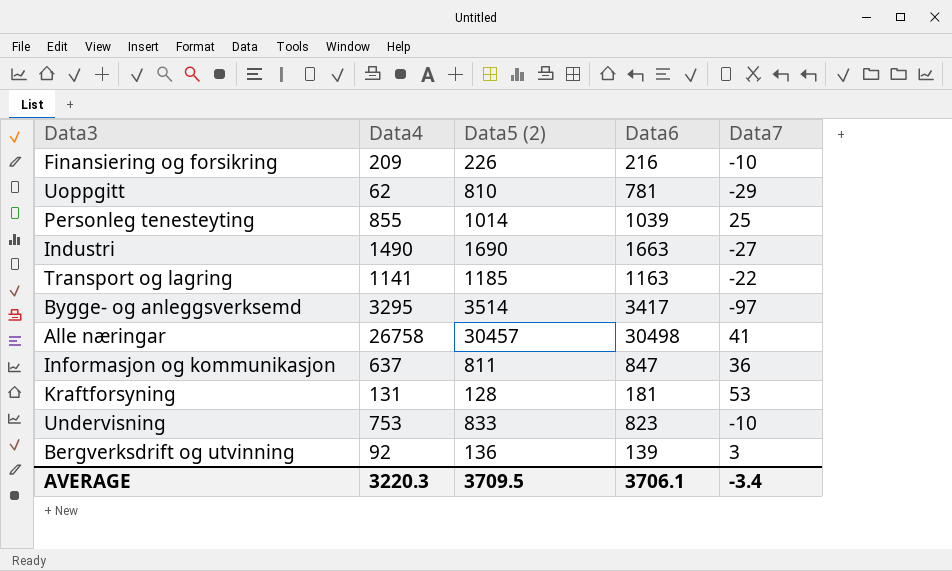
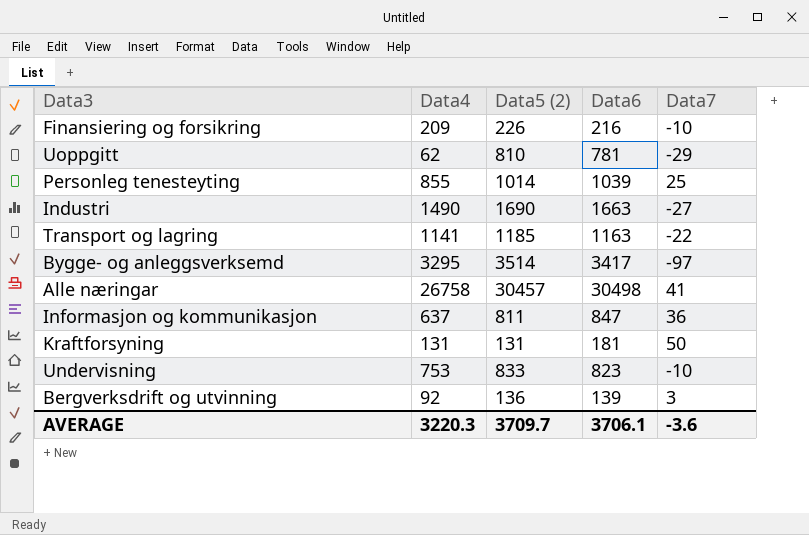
Kraftforsyning | Data5 (2): 128 -> 131
Kraftforsyning | Data7: 53 -> 50
AVERAGE | Data5 (2): 3709.5 -> 3709.7
AVERAGE | Data7: -3.4 -> -3.6

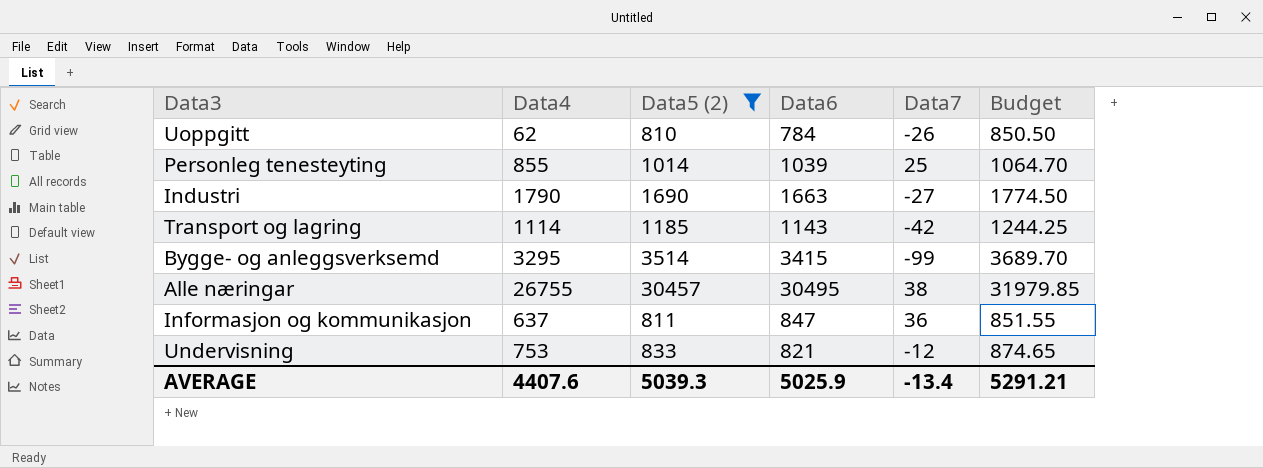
filter: none -> Data5 (2) >= 810
column Budget | formula: none -> [Data5 (2)] * 1.05
Uoppgitt | Data6: 781 -> 784
Uoppgitt | Data7: -29 -> -26
Industri | Data4: 1490 -> 1790
Transport og lagring | Data4: 1141 -> 1114
Transport og lagring | Data6: 1163 -> 1143
Transport og lagring | Data7: -22 -> -42
Bygge- og anleggsverksemd | Data6: 3417 -> 3415
Bygge- og anleggsverksemd | Data7: -97 -> -99
Alle næringar | Data4: 26758 -> 26755
Alle næringar | Data6: 30498 -> 30495
Alle næringar | Data7: 41 -> 38
Undervisning | Data6: 823 -> 821
Undervisning | Data7: -10 -> -12
AVERAGE | Data4: 3220.3 -> 4407.6
AVERAGE | Data5 (2): 3709.7 -> 5039.3
AVERAGE | Data6: 3706.1 -> 5025.9
AVERAGE | Data7: -3.6 -> -13.4

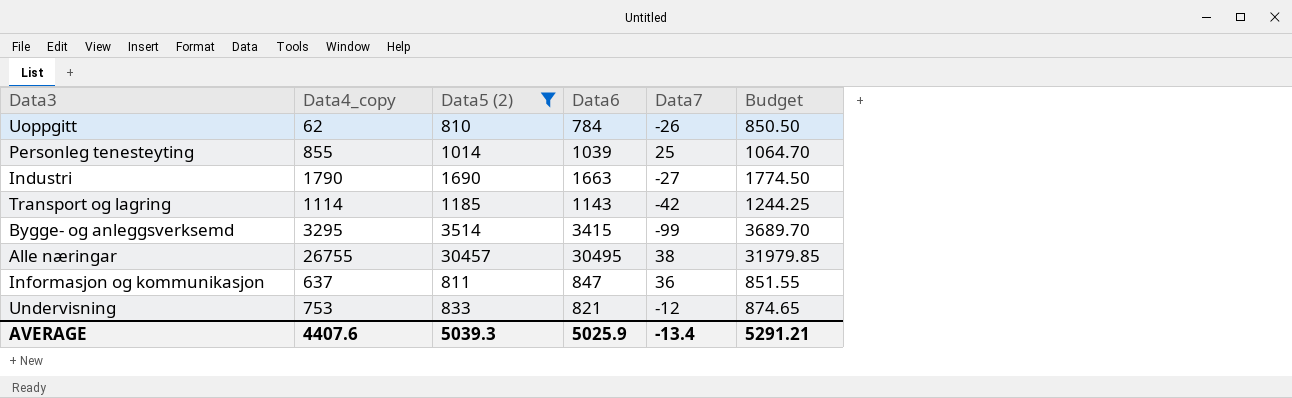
column name: Data4 -> Data4_copy

